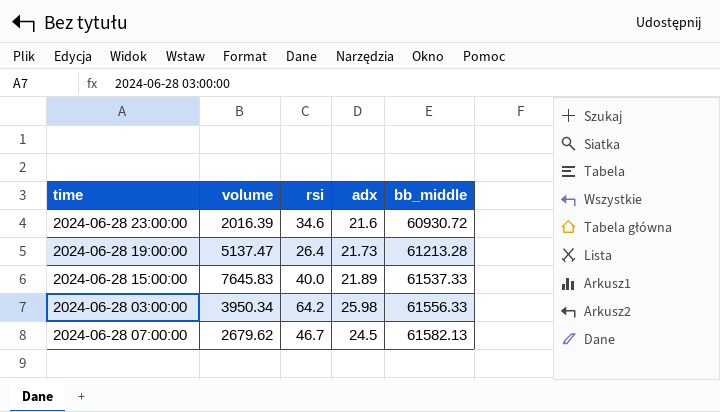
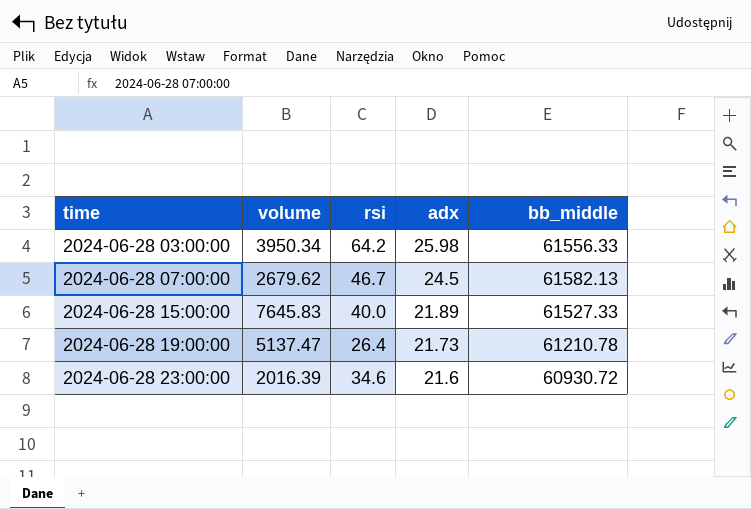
row order: bb_middle ascending -> time ascending
2024-06-28 15:00:00 | bb_middle: 61537.33 -> 61527.33
2024-06-28 19:00:00 | bb_middle: 61213.28 -> 61210.78

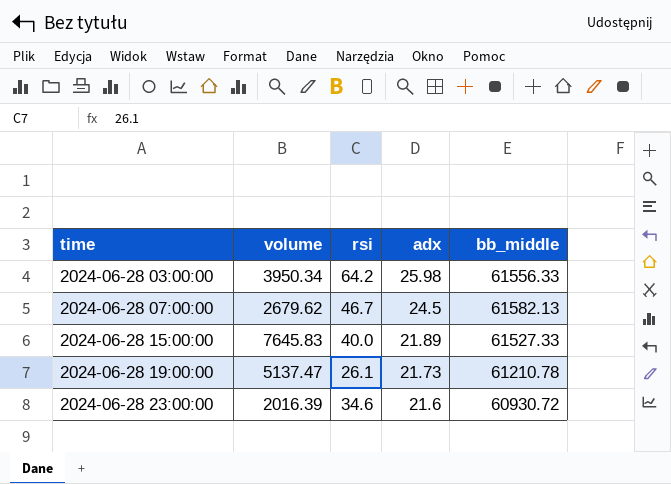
2024-06-28 19:00:00 | rsi: 26.4 -> 26.1

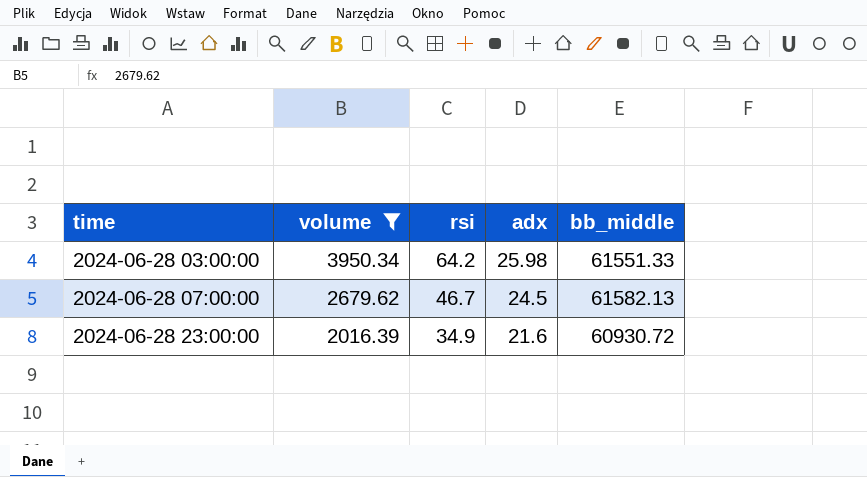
filter: none -> volume <= 3950.34
2024-06-28 03:00:00 | bb_middle: 61556.33 -> 61551.33
2024-06-28 23:00:00 | rsi: 34.6 -> 34.9

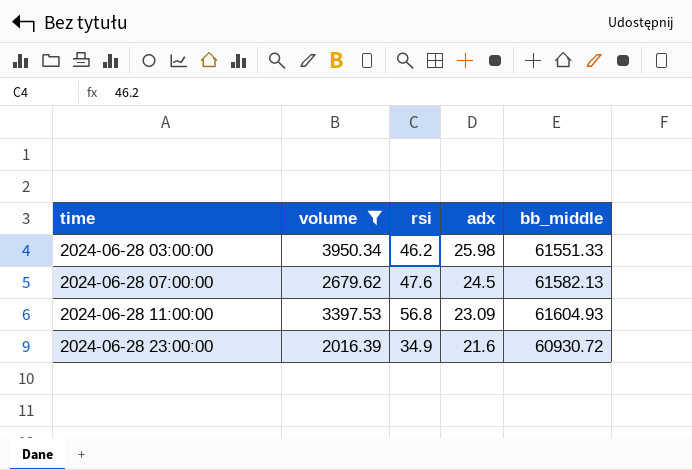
2024-06-28 03:00:00 | rsi: 64.2 -> 46.2
2024-06-28 07:00:00 | rsi: 46.7 -> 47.6
row 2024-06-28 11:00:00: none -> 3397.53 | 56.8 | 23.09 | 61604.93

